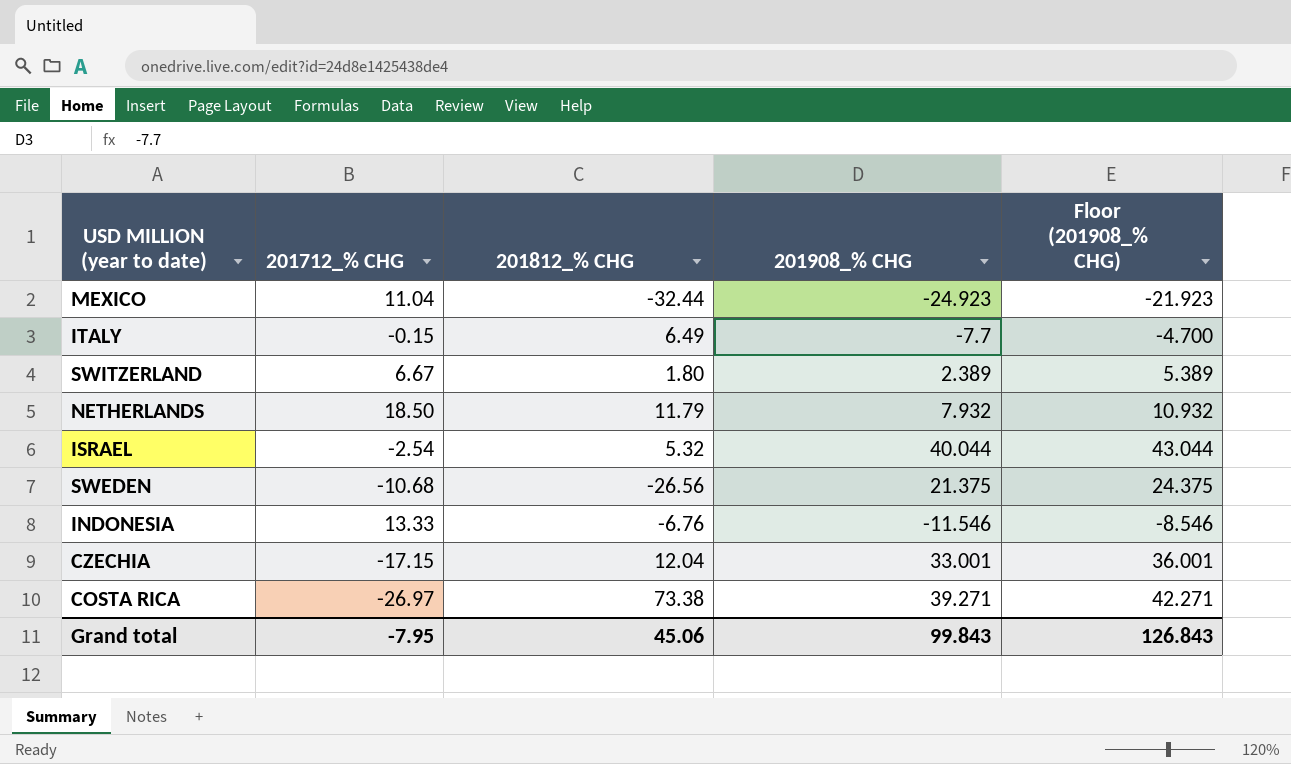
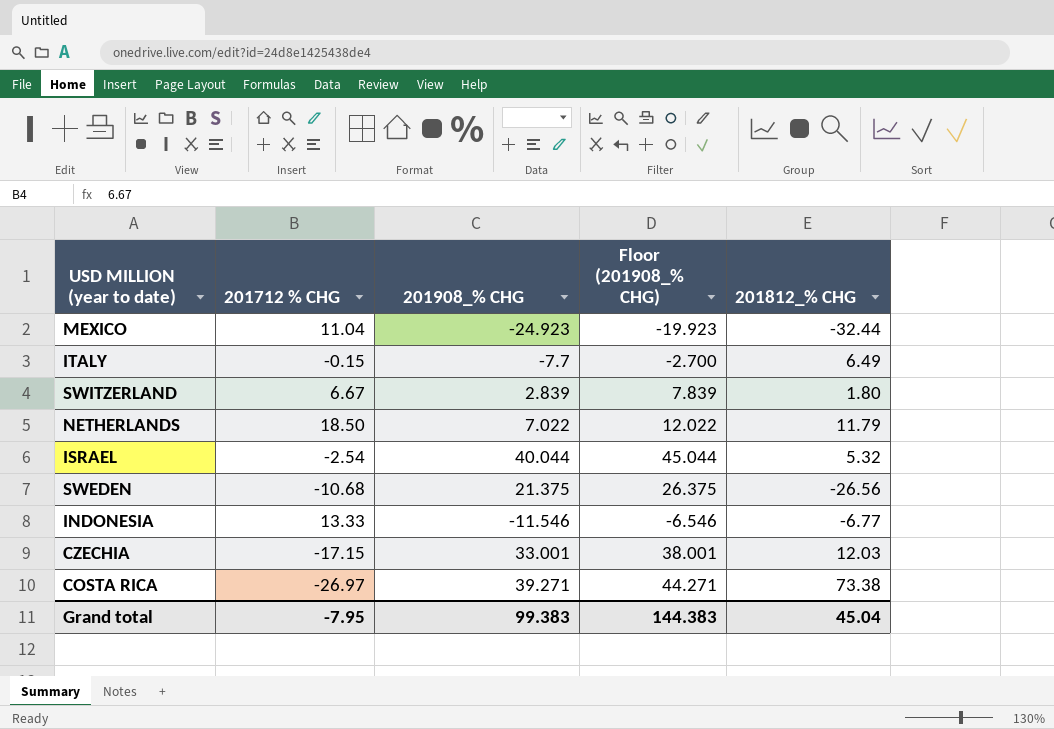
column name: 201712_% CHG -> 201712 % CHG
column Floor (201908_% CHG) | formula: [201908_% CHG] + 3 -> [201908_% CHG] + 5
column 201812_% CHG | position: 3 -> 5
SWITZERLAND | 201908_% CHG: 2.389 -> 2.839
NETHERLANDS | 201908_% CHG: 7.932 -> 7.022
INDONESIA | 201812_% CHG: -6.76 -> -6.77
CZECHIA | 201812_% CHG: 12.04 -> 12.03
Grand total | 201908_% CHG: 99.843 -> 99.383
Grand total | Floor (201908_% CHG): 126.843 -> 144.383
Grand total | 201812_% CHG: 45.06 -> 45.04

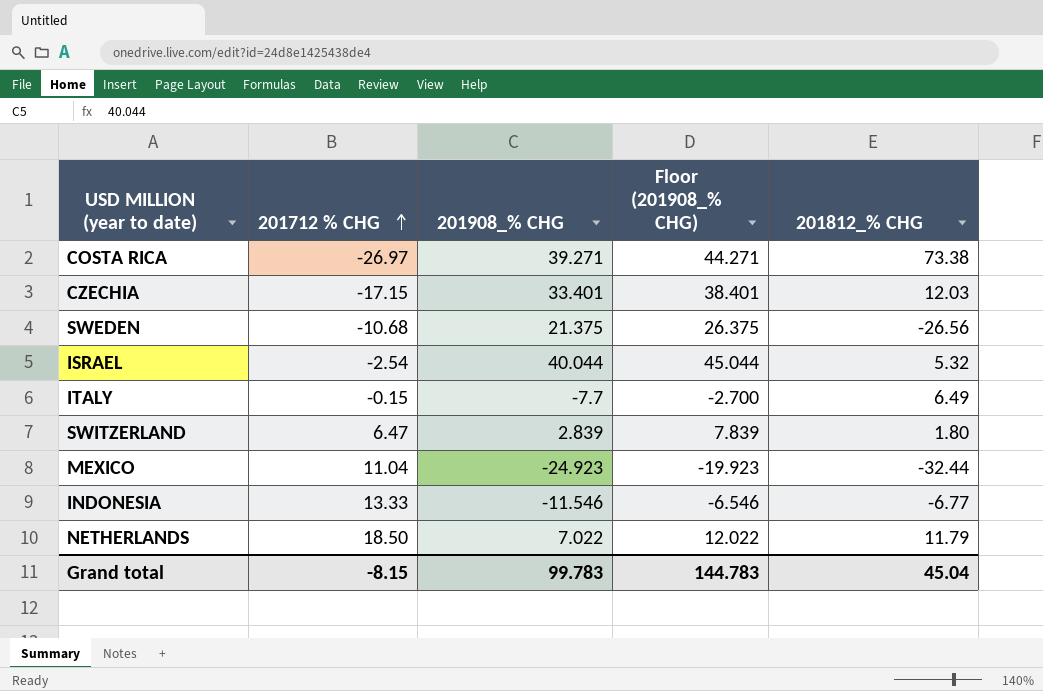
row order: none -> 201712 % CHG ascending
CZECHIA | 201908_% CHG: 33.001 -> 33.401
CZECHIA | Floor (201908_% CHG): 38.001 -> 38.401
SWITZERLAND | 201712 % CHG: 6.67 -> 6.47
Grand total | 201712 % CHG: -7.95 -> -8.15
Grand total | 201908_% CHG: 99.383 -> 99.783
Grand total | Floor (201908_% CHG): 144.383 -> 144.783

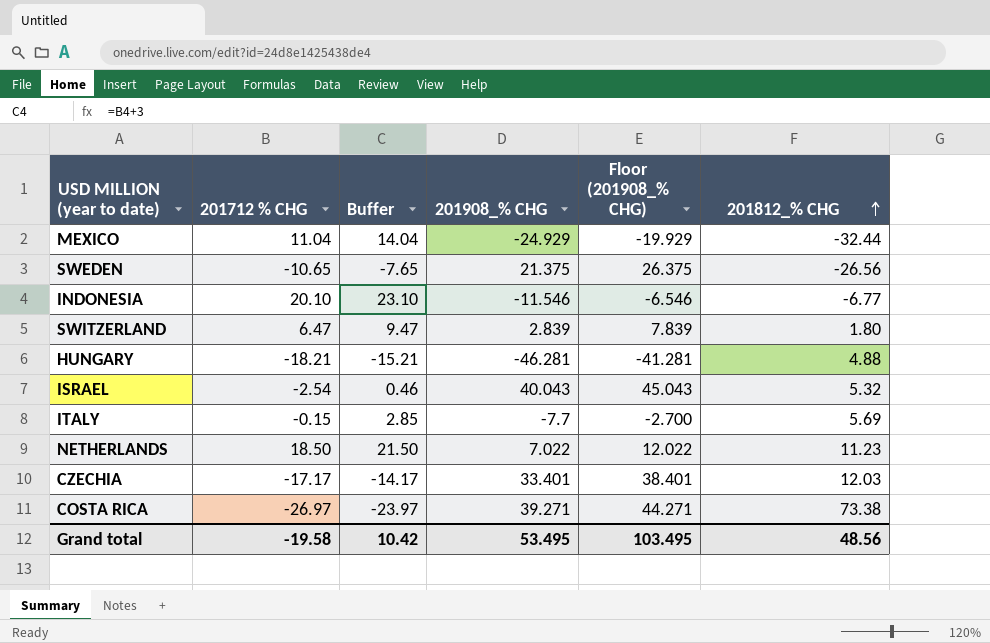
row order: 201712 % CHG ascending -> 201812_% CHG ascending
column Buffer | formula: none -> [201712 % CHG] + 3
MEXICO | 201908_% CHG: -24.923 -> -24.929
MEXICO | Floor (201908_% CHG): -19.923 -> -19.929
SWEDEN | 201712 % CHG: -10.68 -> -10.65
INDONESIA | 201712 % CHG: 13.33 -> 20.10
row HUNGARY: none -> -18.21 | -15.21 | -46.281 | -41.281 | 4.88
ISRAEL | 201908_% CHG: 40.044 -> 40.043
ISRAEL | Floor (201908_% CHG): 45.044 -> 45.043
ITALY | 201812_% CHG: 6.49 -> 5.69
NETHERLANDS | 201812_% CHG: 11.79 -> 11.23
CZECHIA | 201712 % CHG: -17.15 -> -17.17
Grand total | 201712 % CHG: -8.15 -> -19.58
Grand total | 201908_% CHG: 99.783 -> 53.495
Grand total | Floor (201908_% CHG): 144.783 -> 103.495
Grand total | 201812_% CHG: 45.04 -> 48.56

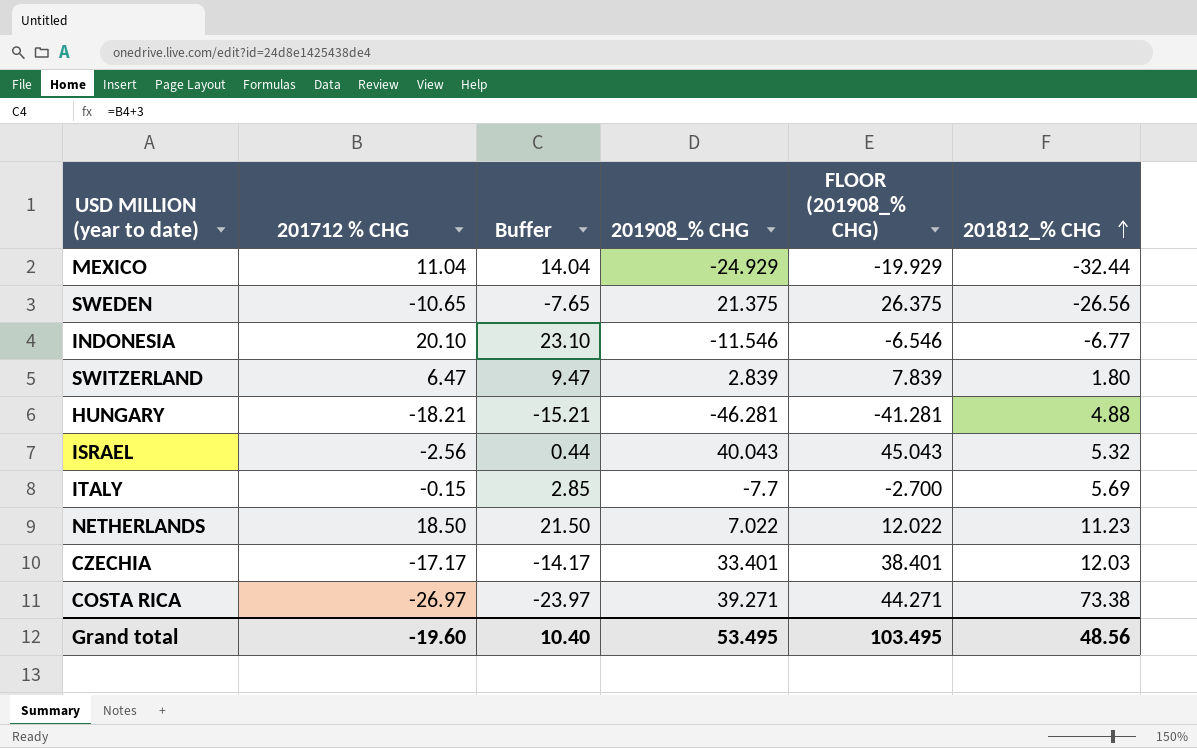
column name: Floor (201908_% CHG) -> FLOOR (201908_% CHG)
ISRAEL | 201712 % CHG: -2.54 -> -2.56
ISRAEL | Buffer: 0.46 -> 0.44
Grand total | 201712 % CHG: -19.58 -> -19.60
Grand total | Buffer: 10.42 -> 10.40

